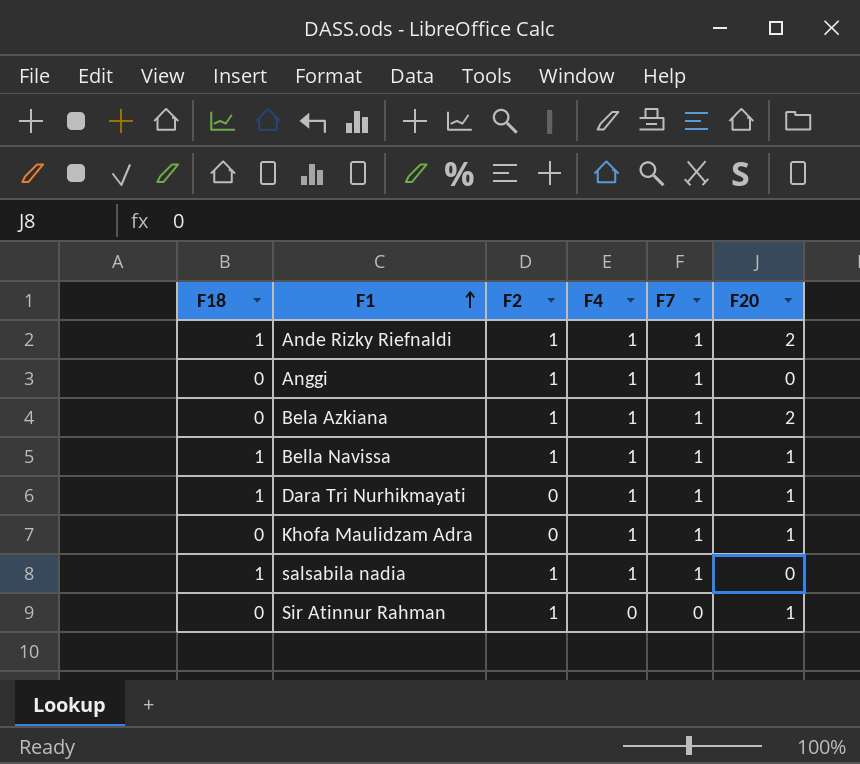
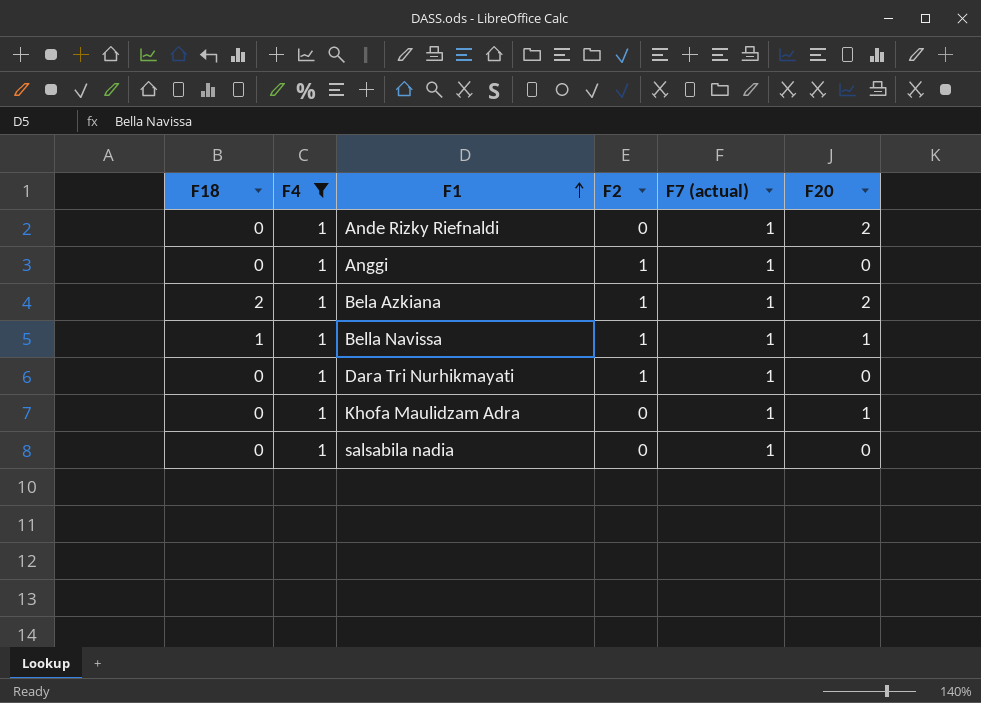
filter: none -> F4 = 1
column F4 | position: 4 -> 2
column name: F7 -> F7 (actual)
Ande Rizky Riefnaldi | F18: 1 -> 0
Ande Rizky Riefnaldi | F2: 1 -> 0
Bela Azkiana | F18: 0 -> 2
Dara Tri Nurhikmayati | F18: 1 -> 0
Dara Tri Nurhikmayati | F2: 0 -> 1
Dara Tri Nurhikmayati | F20: 1 -> 0
salsabila nadia | F18: 1 -> 0
salsabila nadia | F2: 1 -> 0

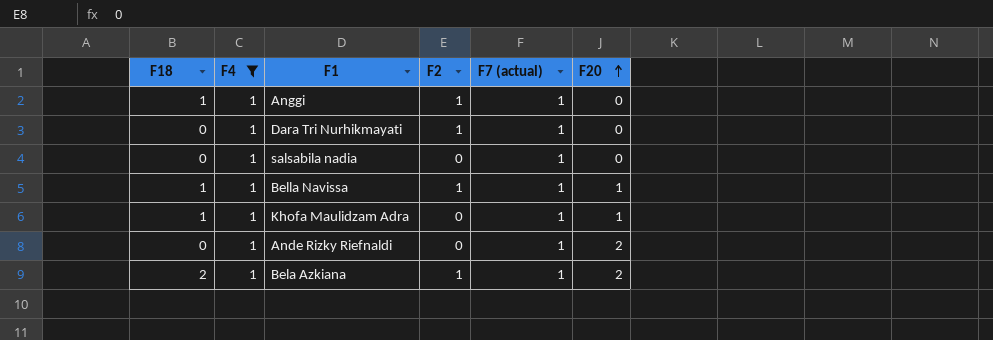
row order: F1 ascending -> F20 ascending
Anggi | F18: 0 -> 1
Khofa Maulidzam Adra | F18: 0 -> 1

